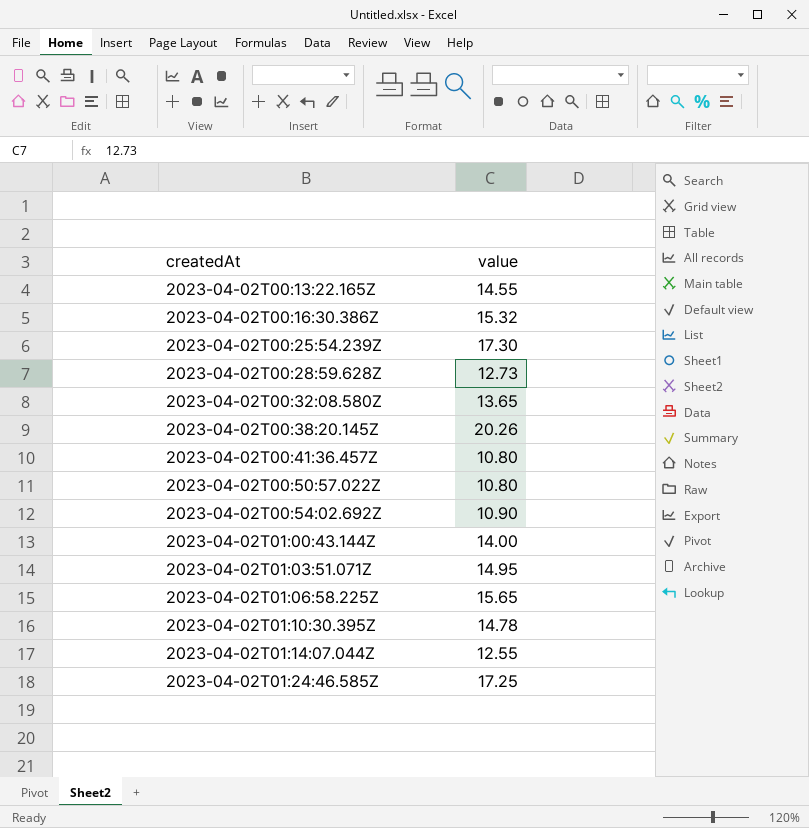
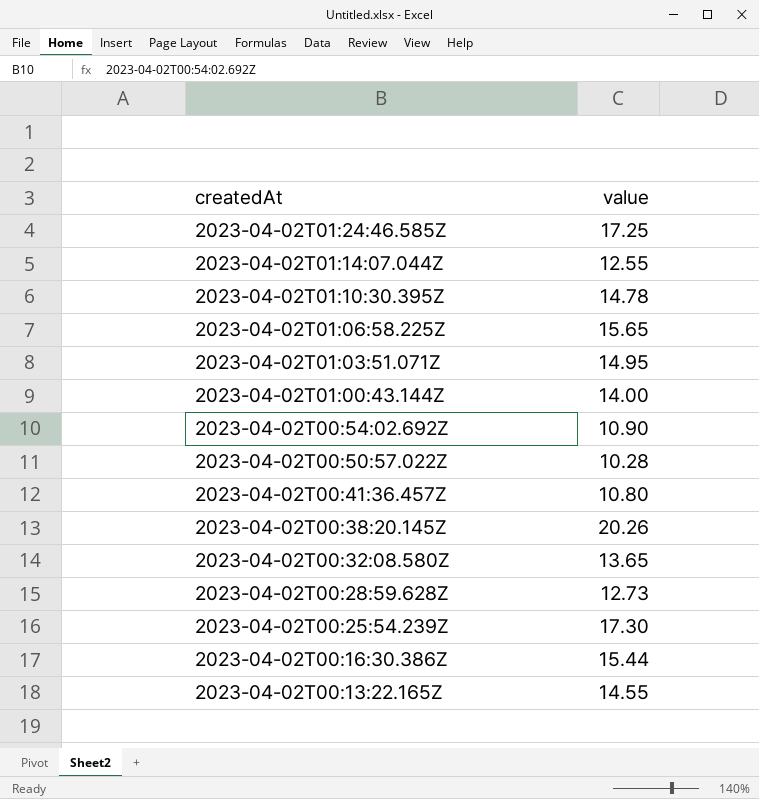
row order: createdAt ascending -> createdAt descending
2023-04-02T00:50:57.022Z | value: 10.80 -> 10.28
2023-04-02T00:16:30.386Z | value: 15.32 -> 15.44

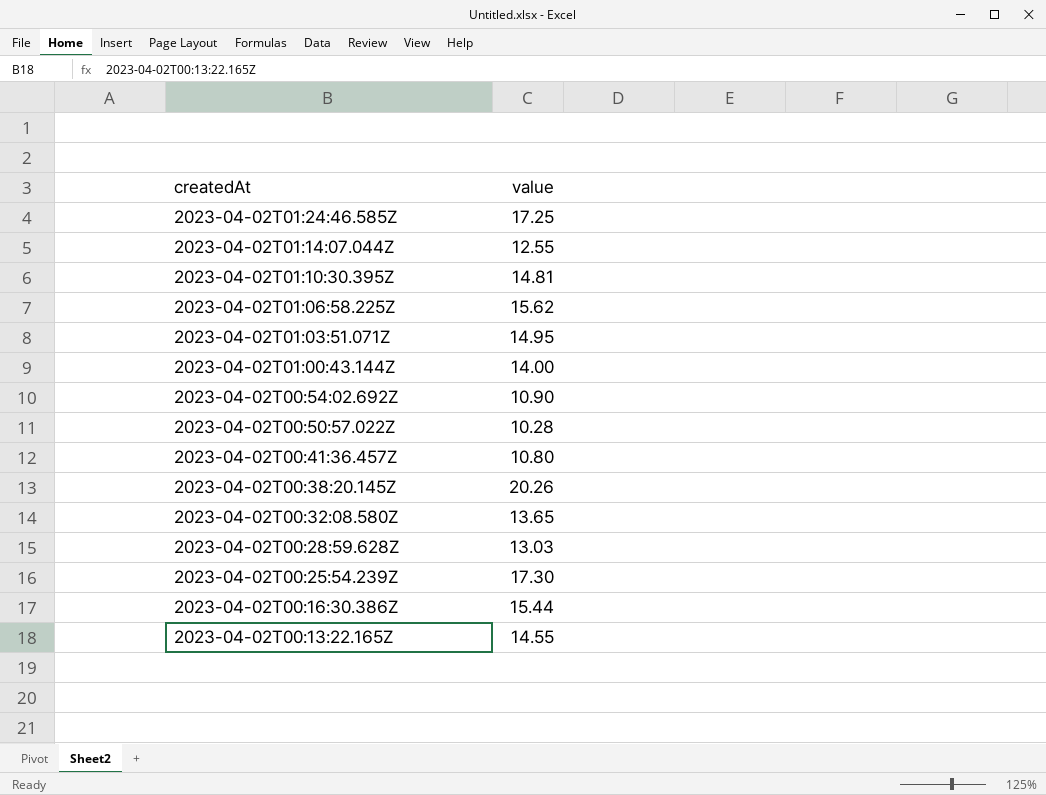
2023-04-02T01:10:30.395Z | value: 14.78 -> 14.81
2023-04-02T01:06:58.225Z | value: 15.65 -> 15.62
2023-04-02T00:28:59.628Z | value: 12.73 -> 13.03

